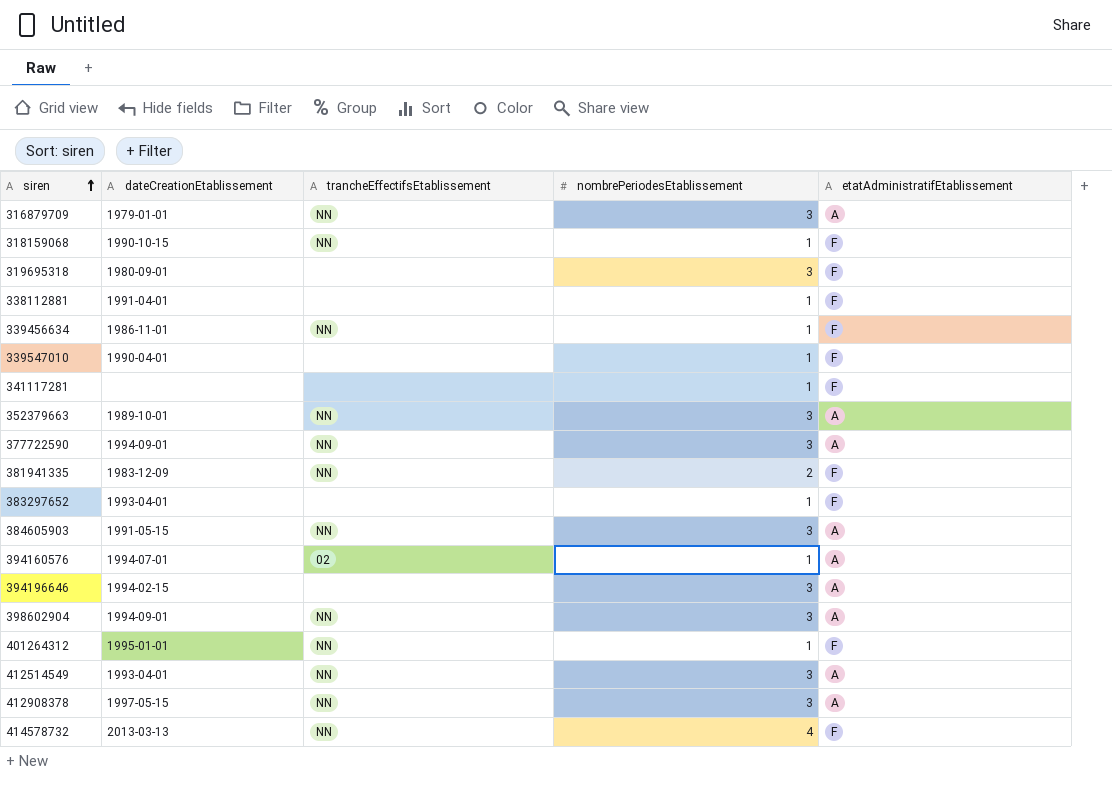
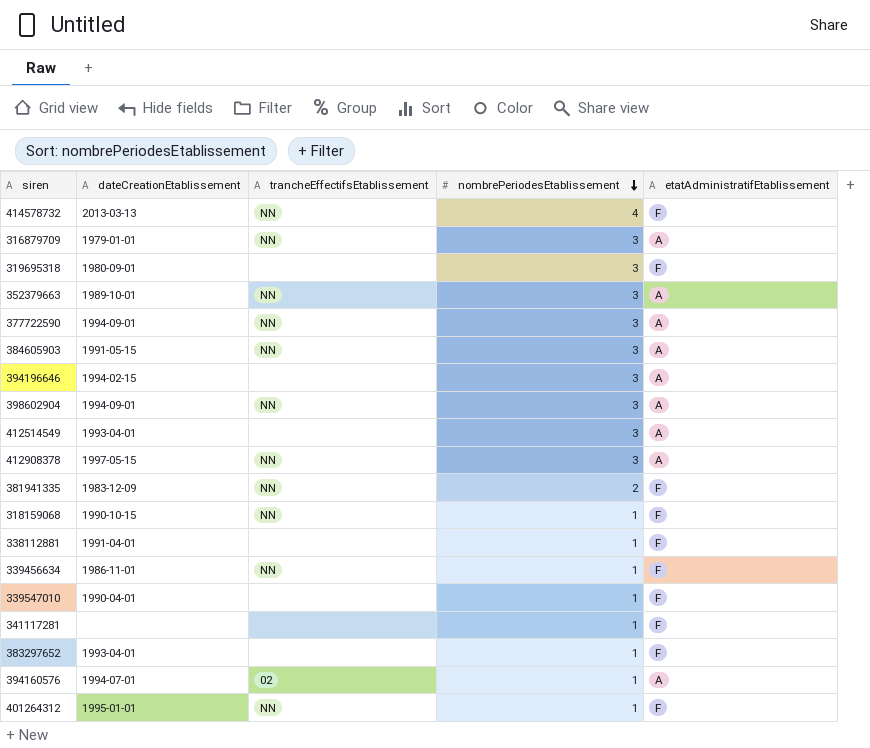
row order: siren ascending -> nombrePeriodesEtablissement descending
412514549 | trancheEffectifsEtablissement: NN -> none

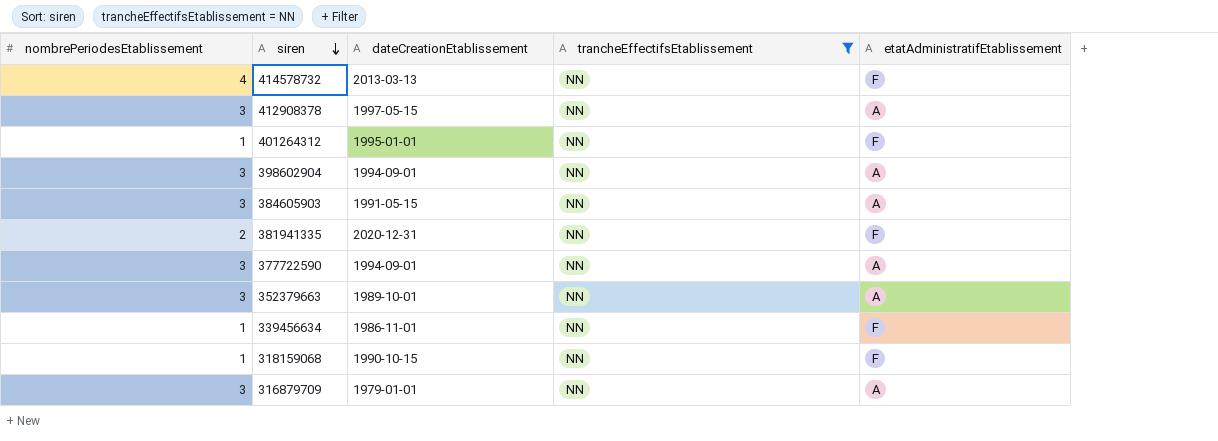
filter: none -> trancheEffectifsEtablissement = NN
row order: nombrePeriodesEtablissement descending -> siren descending
column nombrePeriodesEtablissement | position: 4 -> 1
381941335 | dateCreationEtablissement: 1983-12-09 -> 2020-12-31

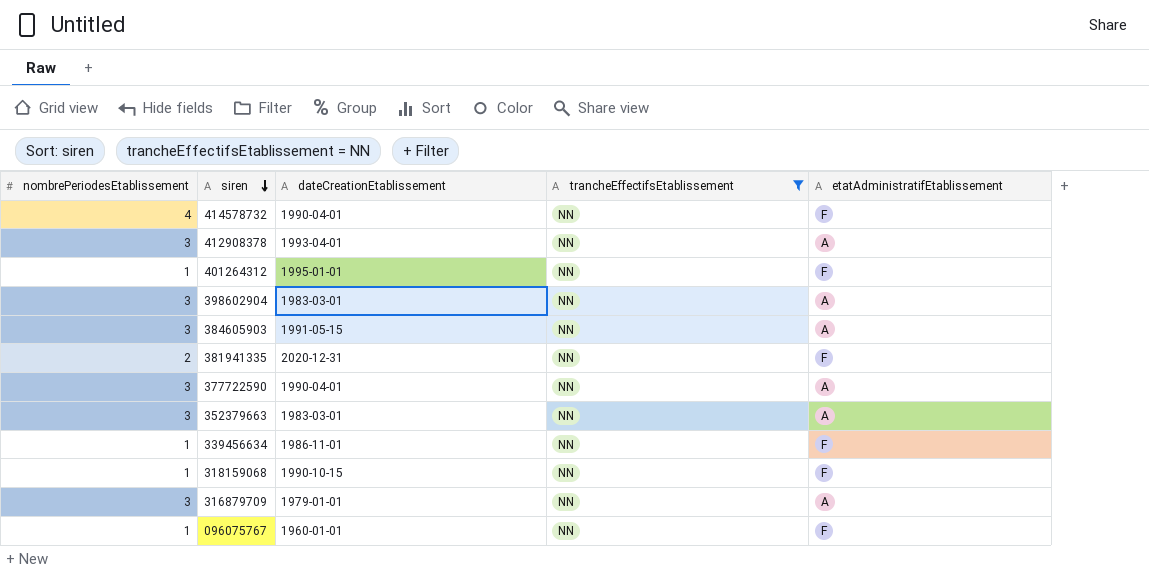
414578732 | dateCreationEtablissement: 2013-03-13 -> 1990-04-01
412908378 | dateCreationEtablissement: 1997-05-15 -> 1993-04-01
398602904 | dateCreationEtablissement: 1994-09-01 -> 1983-03-01
377722590 | dateCreationEtablissement: 1994-09-01 -> 1990-04-01
352379663 | dateCreationEtablissement: 1989-10-01 -> 1983-03-01
row 096075767: none -> 1 | 1960-01-01 | NN | F

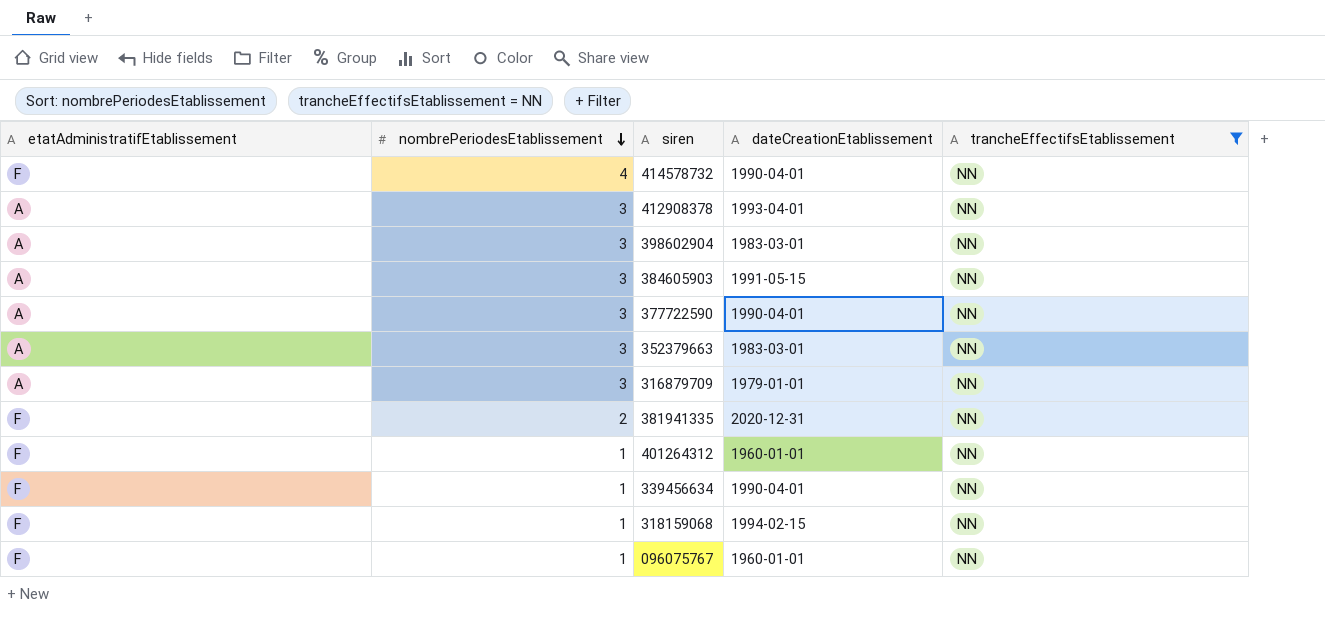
row order: siren descending -> nombrePeriodesEtablissement descending
column etatAdministratifEtablissement | position: 5 -> 1
401264312 | dateCreationEtablissement: 1995-01-01 -> 1960-01-01
339456634 | dateCreationEtablissement: 1986-11-01 -> 1990-04-01
318159068 | dateCreationEtablissement: 1990-10-15 -> 1994-02-15

